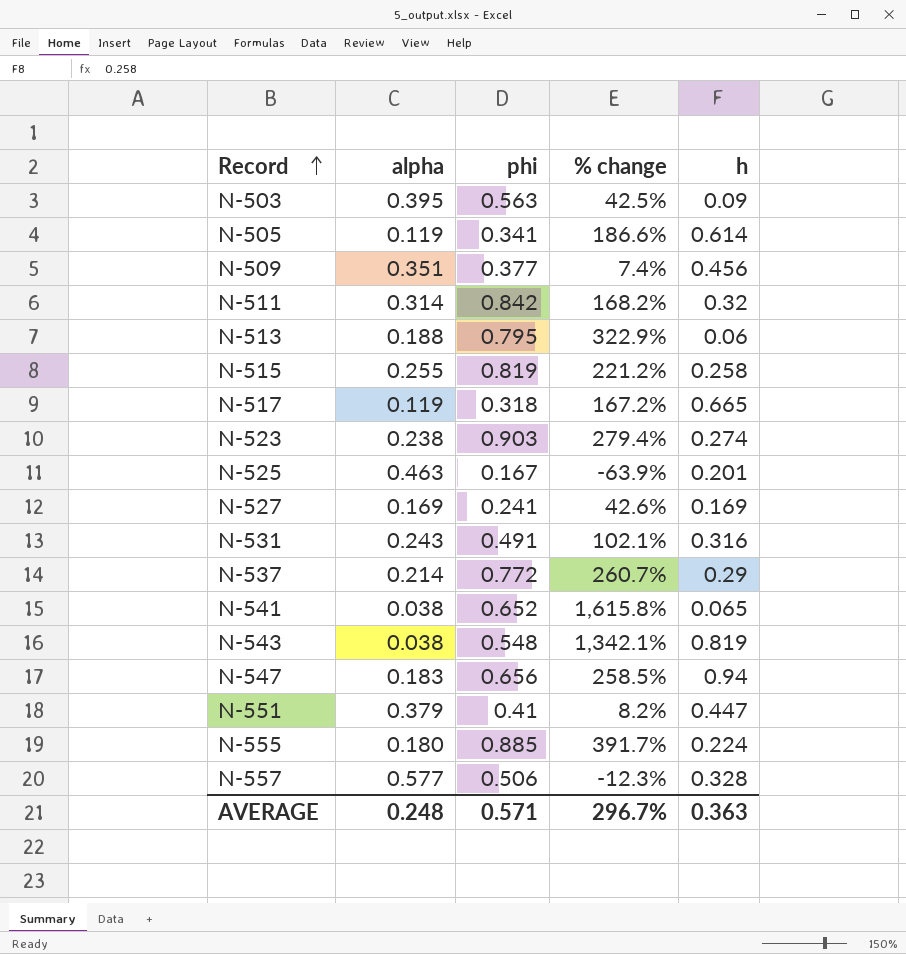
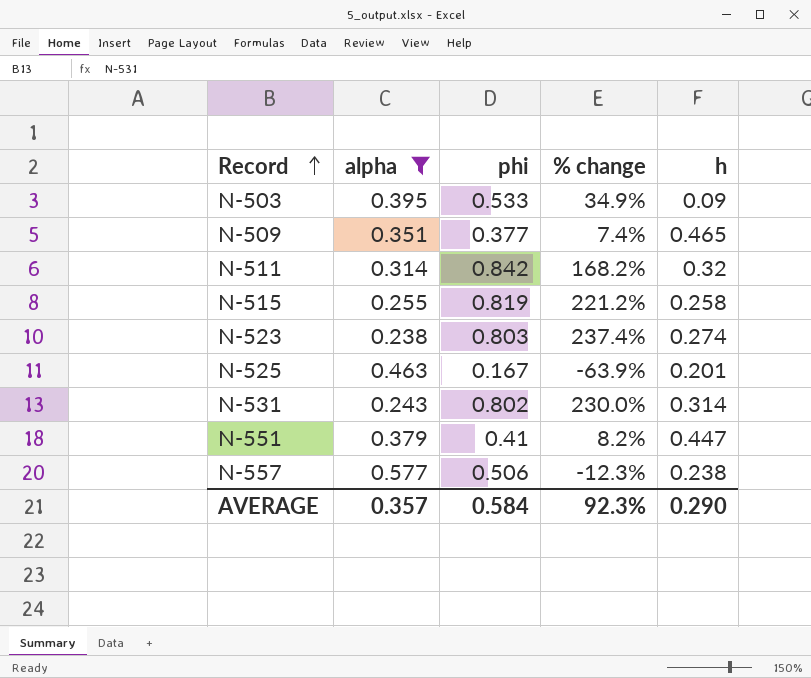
filter: none -> alpha >= 0.238
N-503 | phi: 0.563 -> 0.533
N-503 | % change: 42.5% -> 34.9%
N-509 | h: 0.456 -> 0.465
N-523 | phi: 0.903 -> 0.803
N-523 | % change: 279.4% -> 237.4%
N-531 | phi: 0.491 -> 0.802
N-531 | % change: 102.1% -> 230.0%
N-531 | h: 0.316 -> 0.314
N-557 | h: 0.328 -> 0.238
AVERAGE | alpha: 0.248 -> 0.357
AVERAGE | phi: 0.571 -> 0.584
AVERAGE | % change: 296.7% -> 92.3%
AVERAGE | h: 0.363 -> 0.290

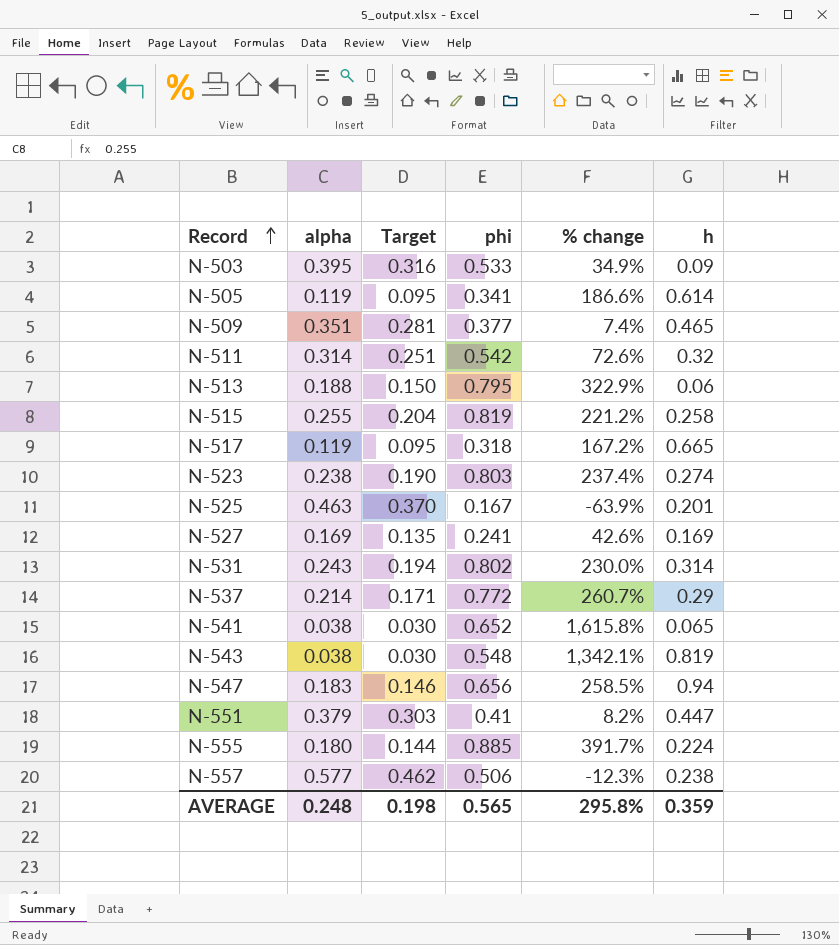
filter: alpha >= 0.238 -> none
column Target | formula: none -> [alpha] * 0.8
N-511 | phi: 0.842 -> 0.542
N-511 | % change: 168.2% -> 72.6%
AVERAGE | alpha: 0.357 -> 0.248
AVERAGE | phi: 0.584 -> 0.565
AVERAGE | % change: 92.3% -> 295.8%
AVERAGE | h: 0.290 -> 0.359

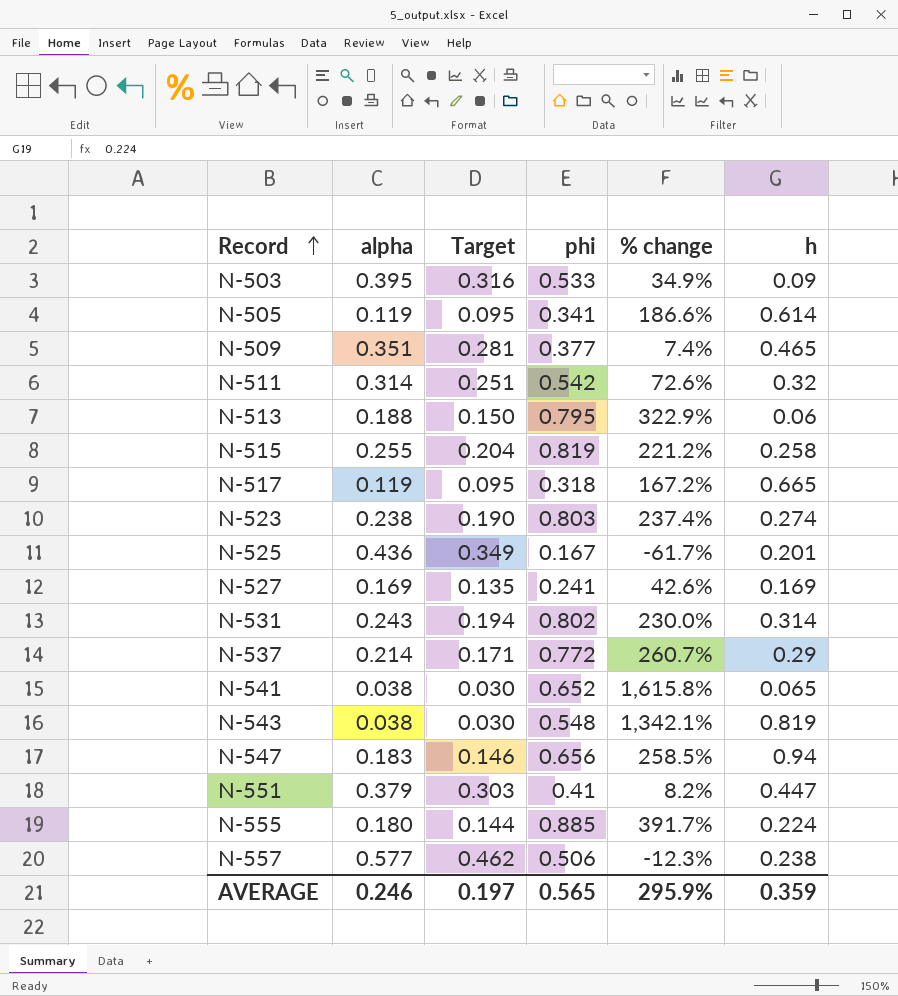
N-525 | alpha: 0.463 -> 0.436
N-525 | Target: 0.370 -> 0.349
N-525 | % change: -63.9% -> -61.7%
AVERAGE | alpha: 0.248 -> 0.246
AVERAGE | Target: 0.198 -> 0.197
AVERAGE | % change: 295.8% -> 295.9%

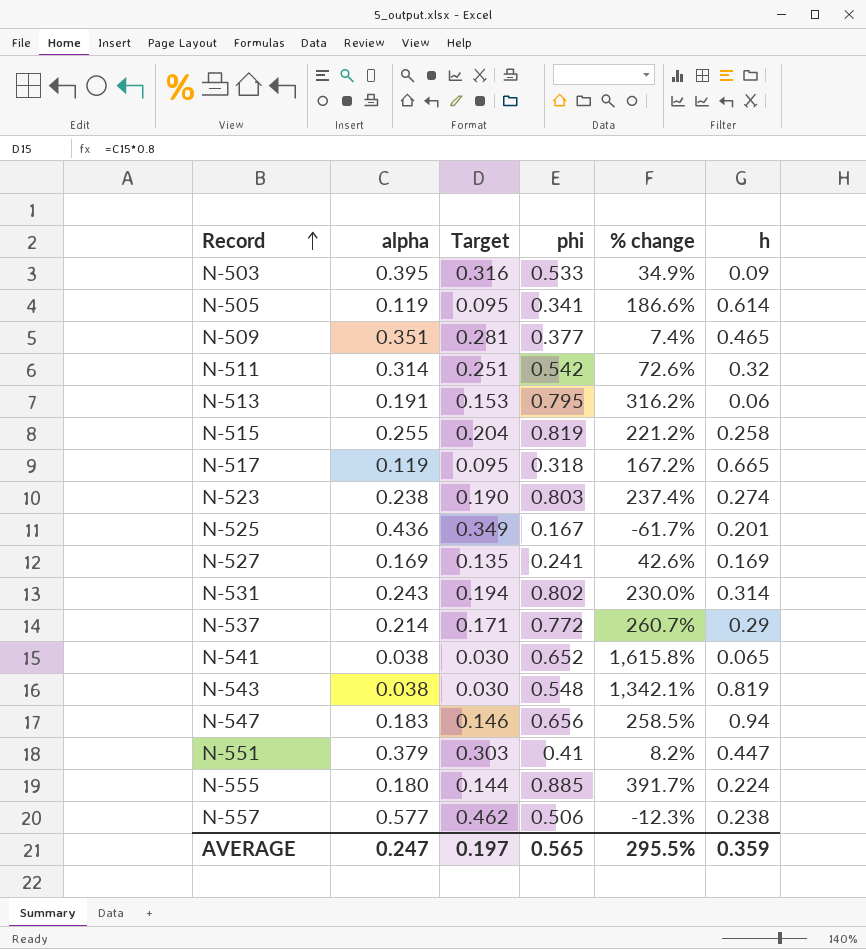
N-513 | alpha: 0.188 -> 0.191
N-513 | Target: 0.150 -> 0.153
N-513 | % change: 322.9% -> 316.2%
AVERAGE | alpha: 0.246 -> 0.247
AVERAGE | % change: 295.9% -> 295.5%

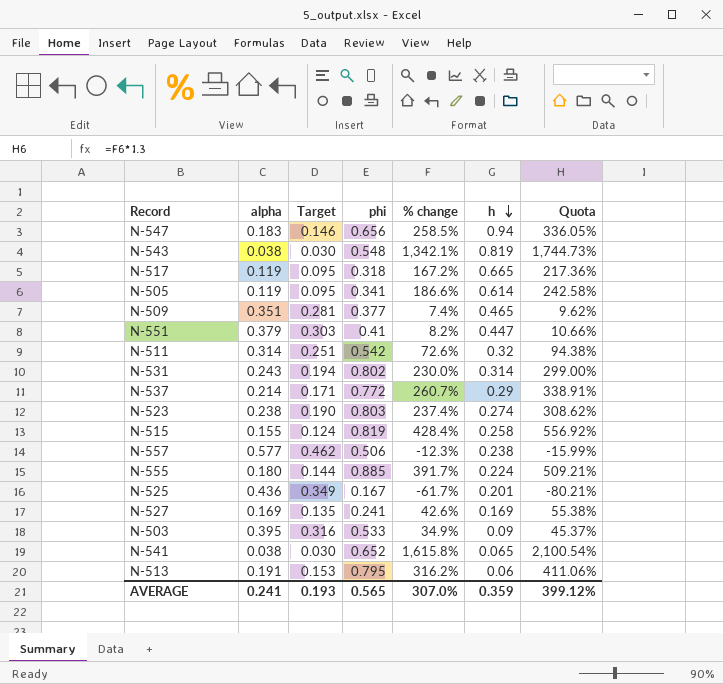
row order: Record ascending -> h descending
column Quota | formula: none -> [% change] * 1.3
N-515 | alpha: 0.255 -> 0.155
N-515 | Target: 0.204 -> 0.124
N-515 | % change: 221.2% -> 428.4%
AVERAGE | alpha: 0.247 -> 0.241
AVERAGE | Target: 0.197 -> 0.193
AVERAGE | % change: 295.5% -> 307.0%

